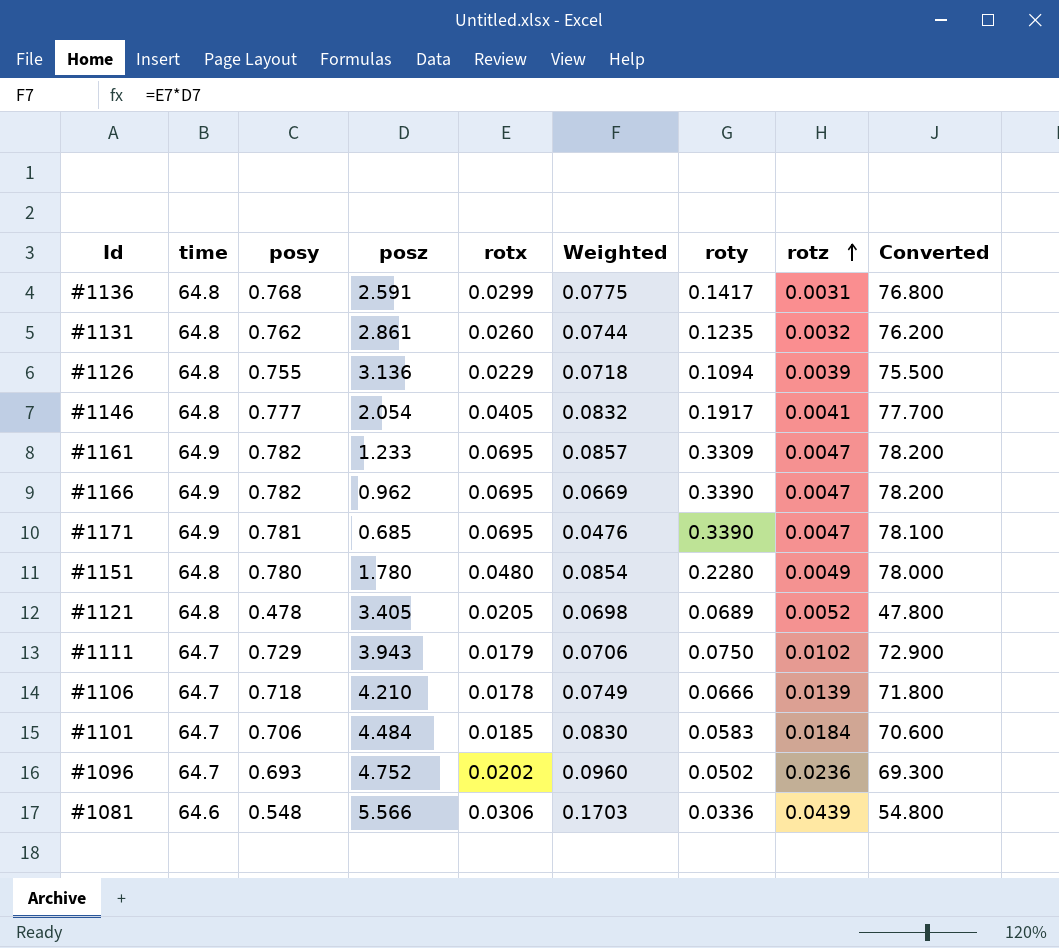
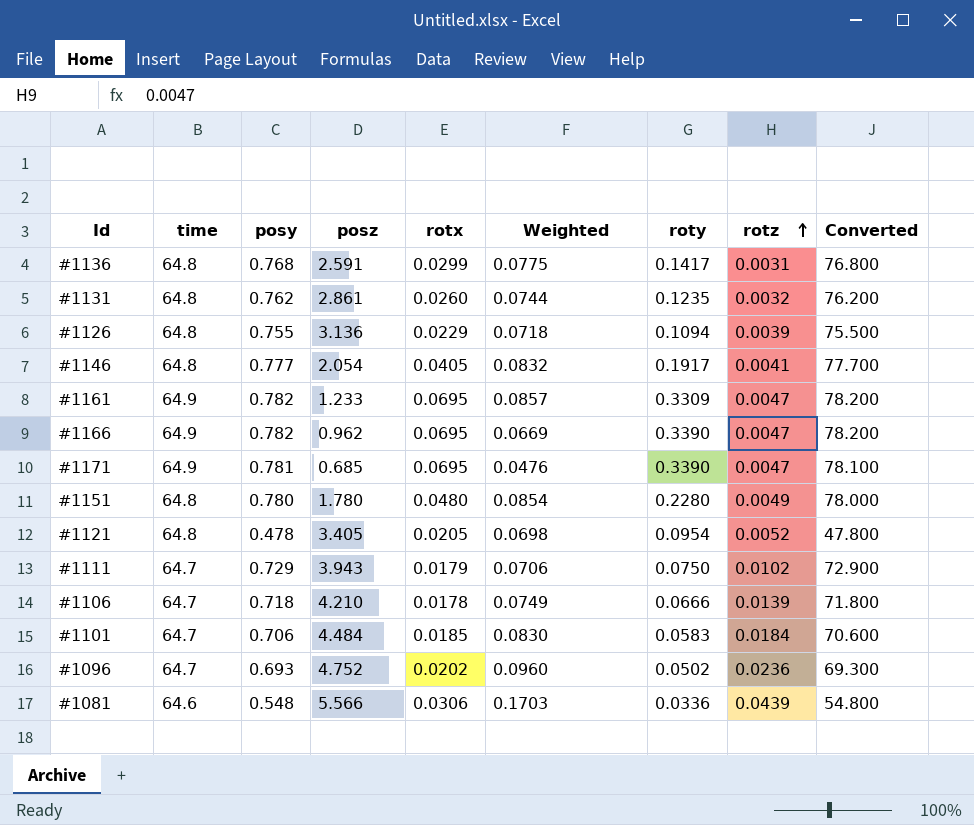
#1121 | roty: 0.0689 -> 0.0954

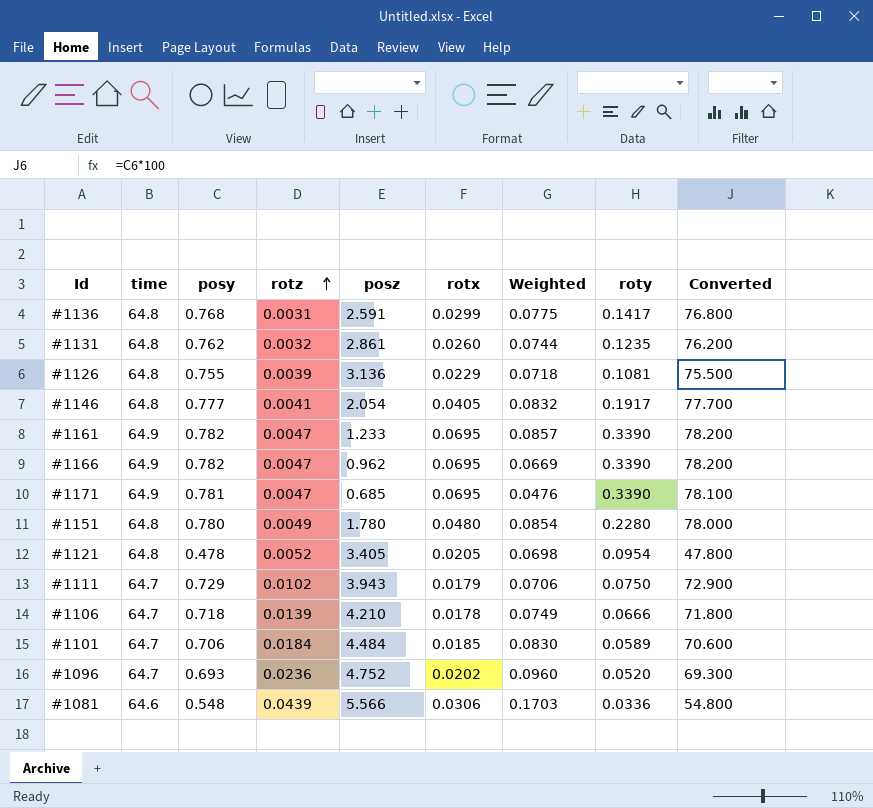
column rotz | position: 8 -> 4
#1126 | roty: 0.1094 -> 0.1081
#1161 | roty: 0.3309 -> 0.3390
#1101 | roty: 0.0583 -> 0.0589
#1096 | roty: 0.0502 -> 0.0520

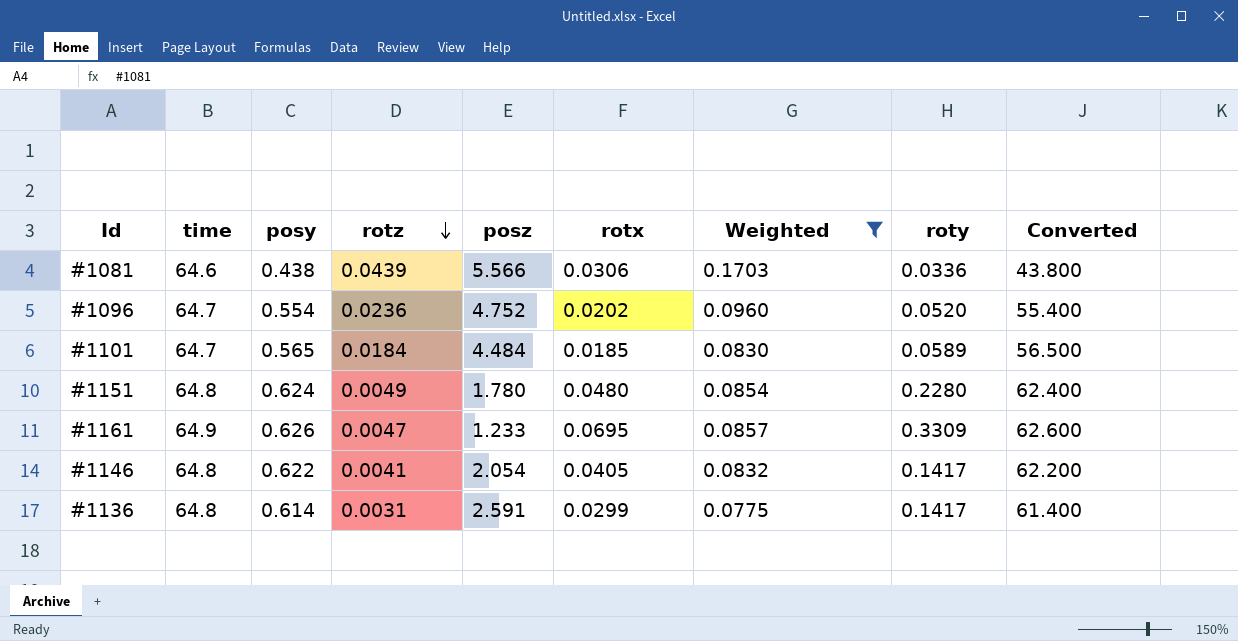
filter: none -> Weighted >= 0.0775
row order: rotz ascending -> rotz descending
#1081 | posy: 0.548 -> 0.438
#1081 | Converted: 54.800 -> 43.800
#1096 | posy: 0.693 -> 0.554
#1096 | Converted: 69.300 -> 55.400
#1101 | posy: 0.706 -> 0.565
#1101 | Converted: 70.600 -> 56.500
#1151 | posy: 0.780 -> 0.624
#1151 | Converted: 78.000 -> 62.400
#1161 | posy: 0.782 -> 0.626
#1161 | roty: 0.3390 -> 0.3309
#1161 | Converted: 78.200 -> 62.600
#1146 | posy: 0.777 -> 0.622
#1146 | roty: 0.1917 -> 0.1417
#1146 | Converted: 77.700 -> 62.200
#1136 | posy: 0.768 -> 0.614
#1136 | Converted: 76.800 -> 61.400

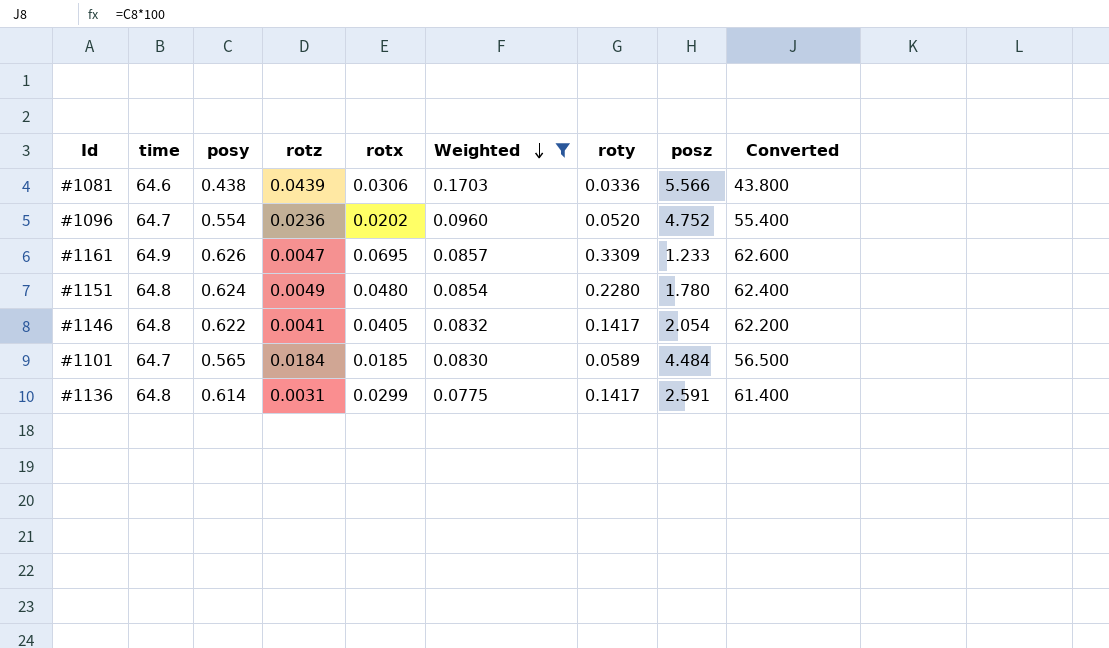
row order: rotz descending -> Weighted descending
column posz | position: 5 -> 8

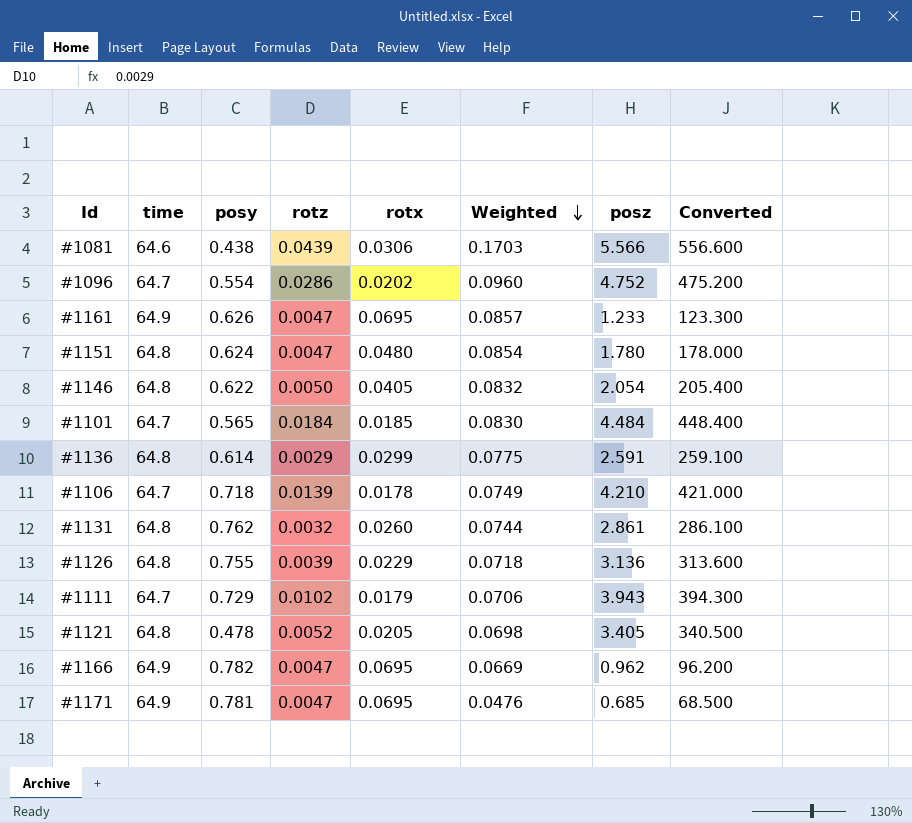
filter: Weighted >= 0.0775 -> none
column roty | position: 7 -> none
column Converted | formula: [posy] * 100 -> [posz] * 100
#1096 | rotz: 0.0236 -> 0.0286
#1151 | rotz: 0.0049 -> 0.0047
#1146 | rotz: 0.0041 -> 0.0050
#1136 | rotz: 0.0031 -> 0.0029

